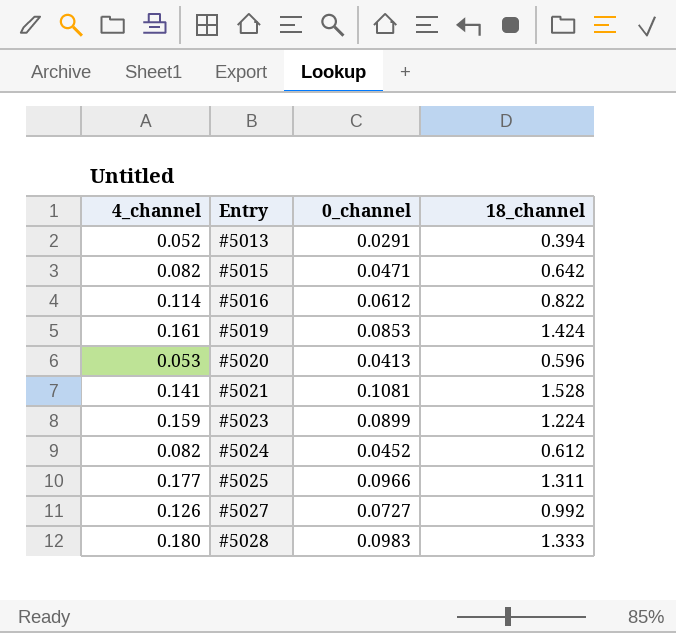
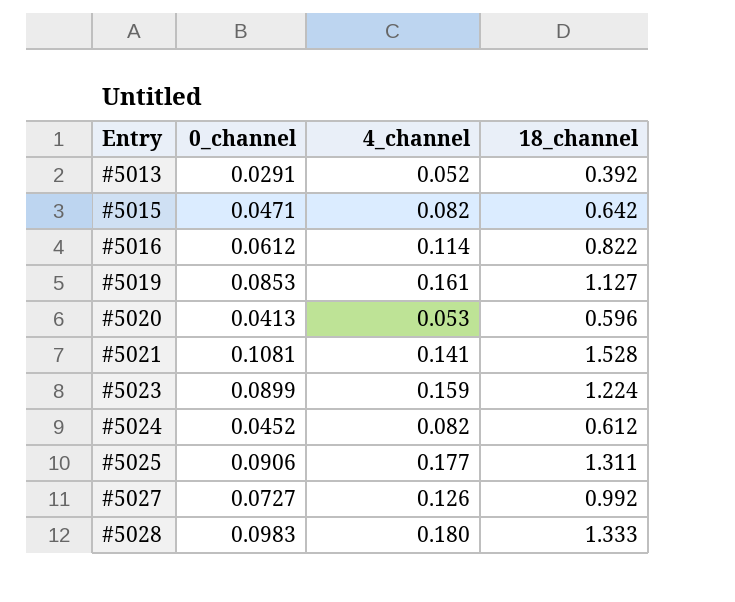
column 4_channel | position: 1 -> 3
#5013 | 18_channel: 0.394 -> 0.392
#5019 | 18_channel: 1.424 -> 1.127
#5025 | 0_channel: 0.0966 -> 0.0906

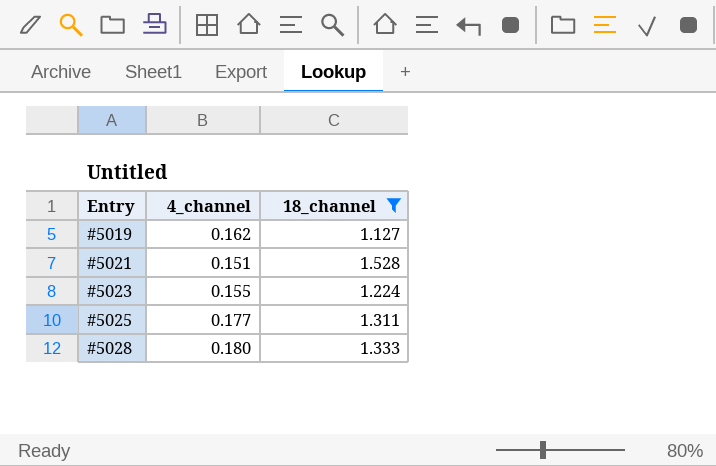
filter: none -> 18_channel >= 1.127
column 0_channel | position: 2 -> none
#5019 | 4_channel: 0.161 -> 0.162
#5021 | 4_channel: 0.141 -> 0.151
#5023 | 4_channel: 0.159 -> 0.155

